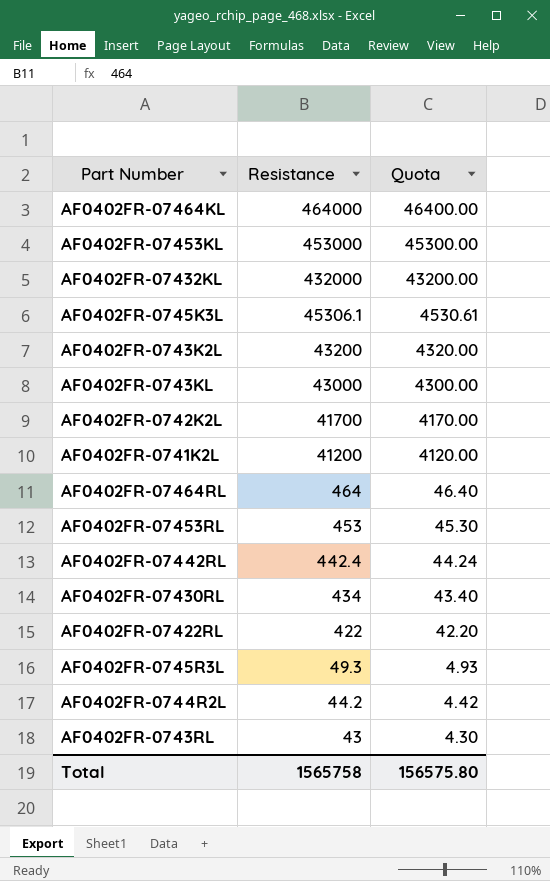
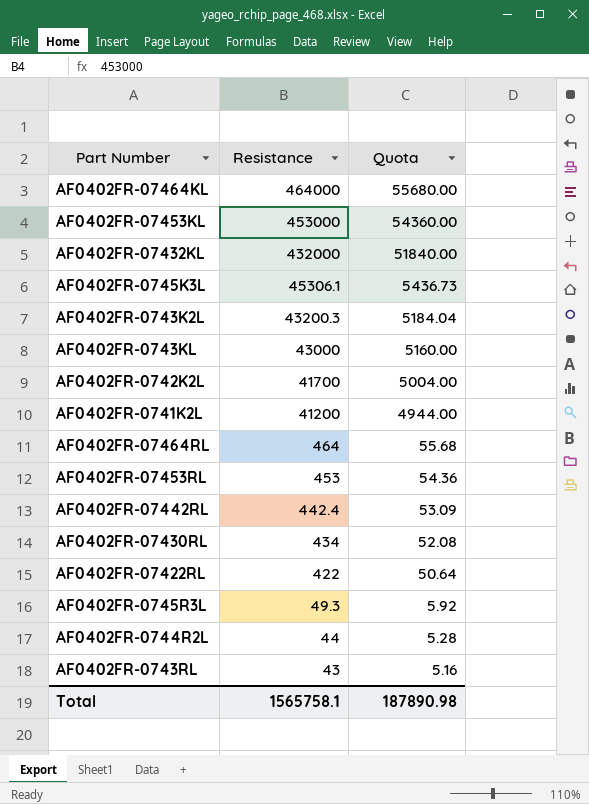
column Quota | formula: [Resistance] * 0.1 -> [Resistance] * 0.12
AF0402FR-0743K2L | Resistance: 43200 -> 43200.3
AF0402FR-0744R2L | Resistance: 44.2 -> 44
Total | Resistance: 1565758 -> 1565758.1
Total | Quota: 156575.80 -> 187890.98

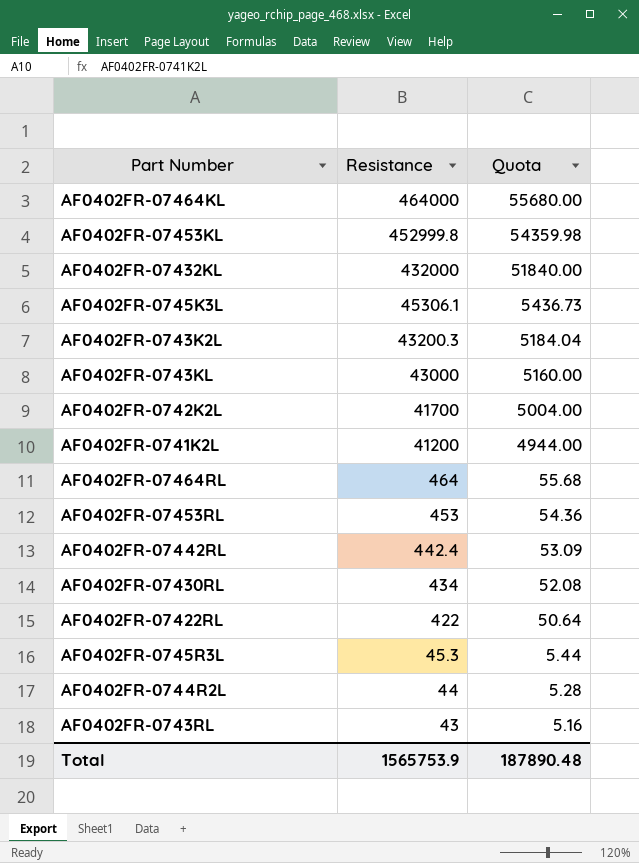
AF0402FR-07453KL | Resistance: 453000 -> 452999.8
AF0402FR-07453KL | Quota: 54360.00 -> 54359.98
AF0402FR-0745R3L | Resistance: 49.3 -> 45.3
AF0402FR-0745R3L | Quota: 5.92 -> 5.44
Total | Resistance: 1565758.1 -> 1565753.9
Total | Quota: 187890.98 -> 187890.48

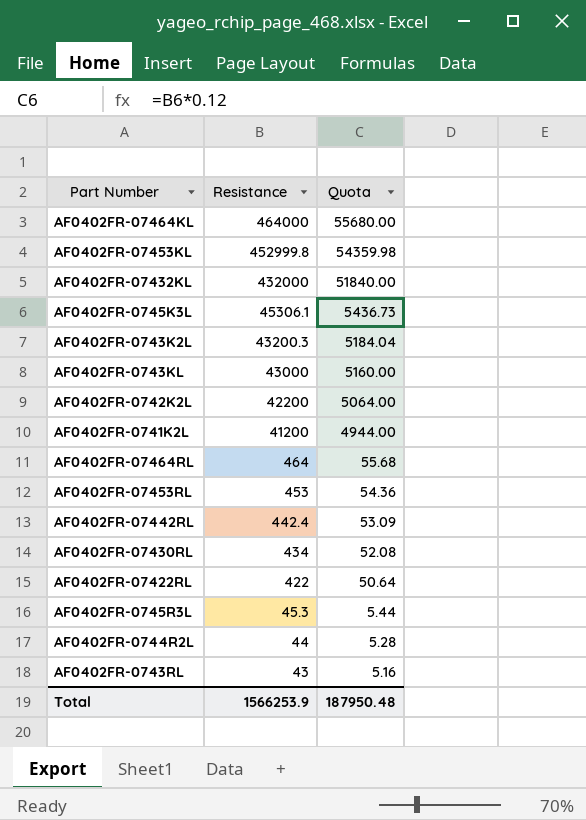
AF0402FR-0742K2L | Resistance: 41700 -> 42200
AF0402FR-0742K2L | Quota: 5004.00 -> 5064.00
Total | Resistance: 1565753.9 -> 1566253.9
Total | Quota: 187890.48 -> 187950.48

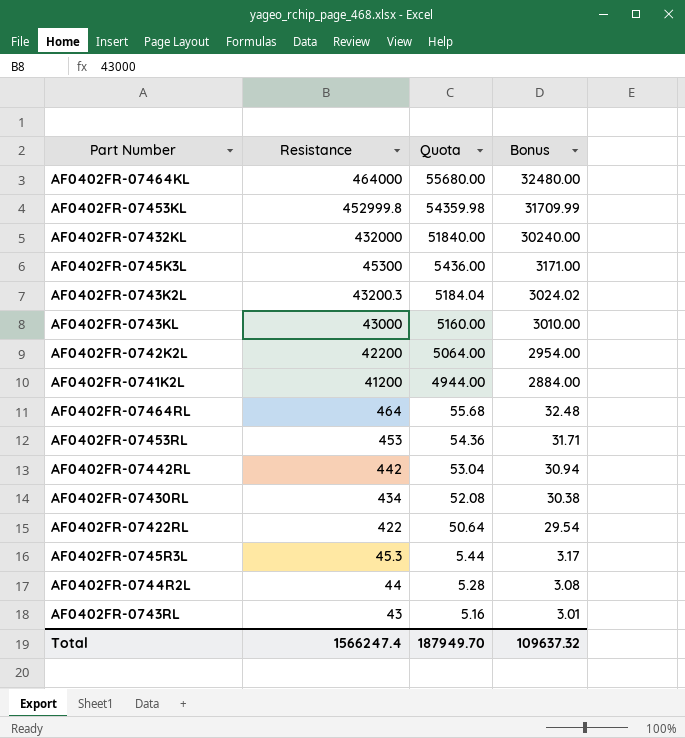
column Bonus | formula: none -> [Resistance] * 0.07
AF0402FR-0745K3L | Resistance: 45306.1 -> 45300
AF0402FR-0745K3L | Quota: 5436.73 -> 5436.00
AF0402FR-07442RL | Resistance: 442.4 -> 442
AF0402FR-07442RL | Quota: 53.09 -> 53.04
Total | Resistance: 1566253.9 -> 1566247.4
Total | Quota: 187950.48 -> 187949.70

